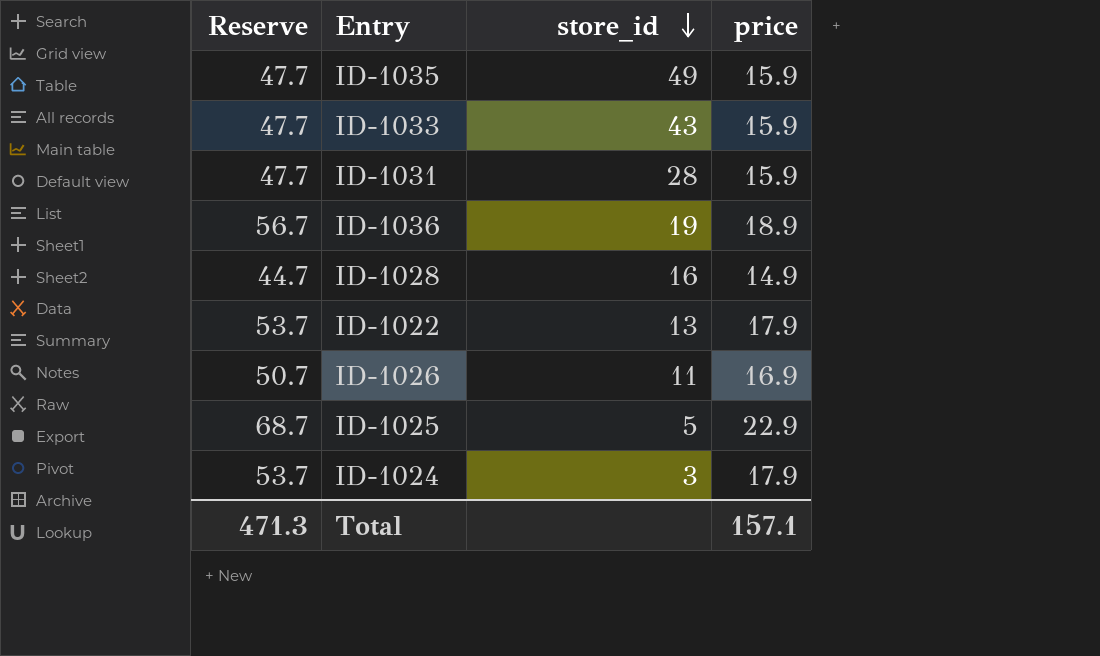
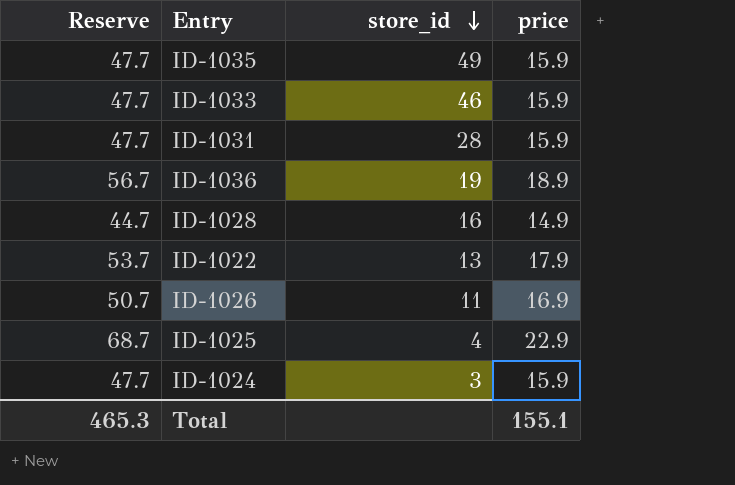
ID-1033 | store_id: 43 -> 46
ID-1025 | store_id: 5 -> 4
ID-1024 | Reserve: 53.7 -> 47.7
ID-1024 | price: 17.9 -> 15.9
Total | Reserve: 471.3 -> 465.3
Total | price: 157.1 -> 155.1

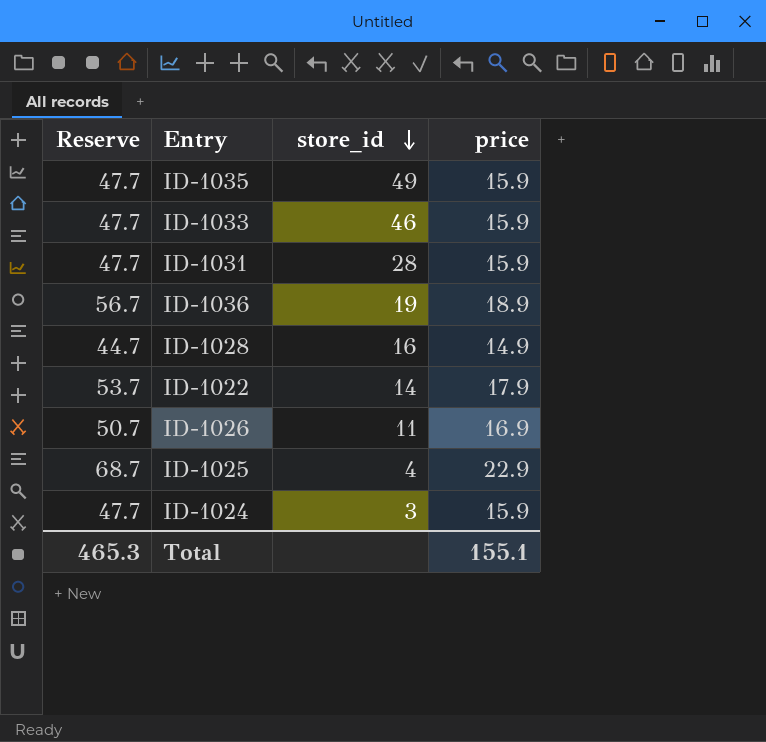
ID-1022 | store_id: 13 -> 14

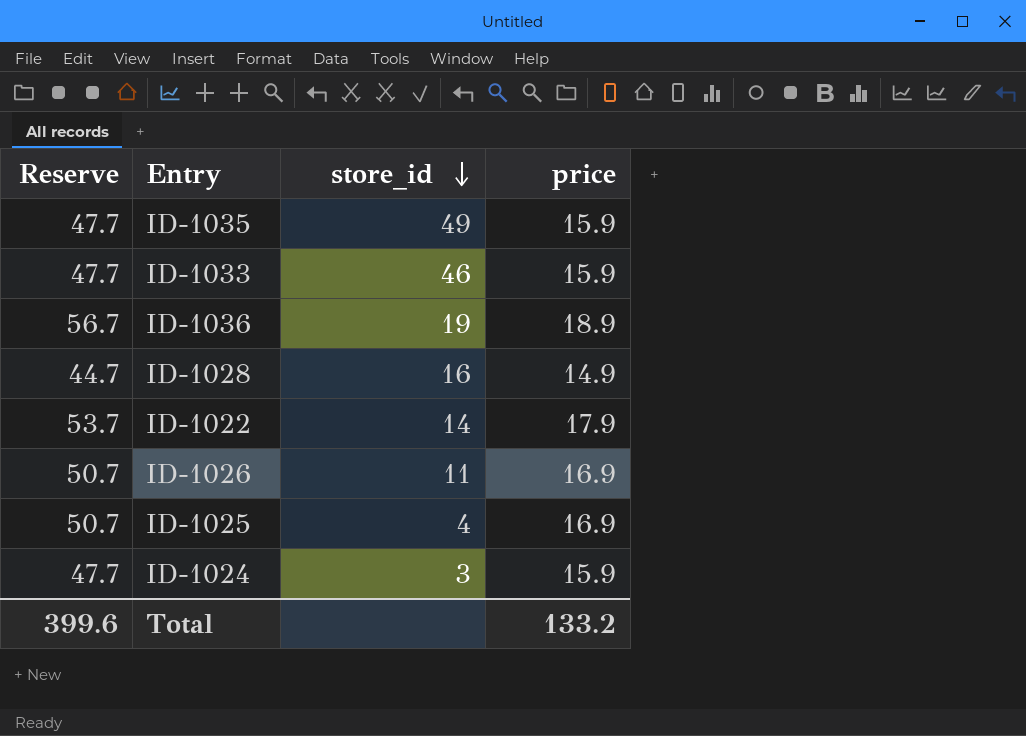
row ID-1031: 47.7 | 28 | 15.9 -> none
ID-1025 | Reserve: 68.7 -> 50.7
ID-1025 | price: 22.9 -> 16.9
Total | Reserve: 465.3 -> 399.6
Total | price: 155.1 -> 133.2

